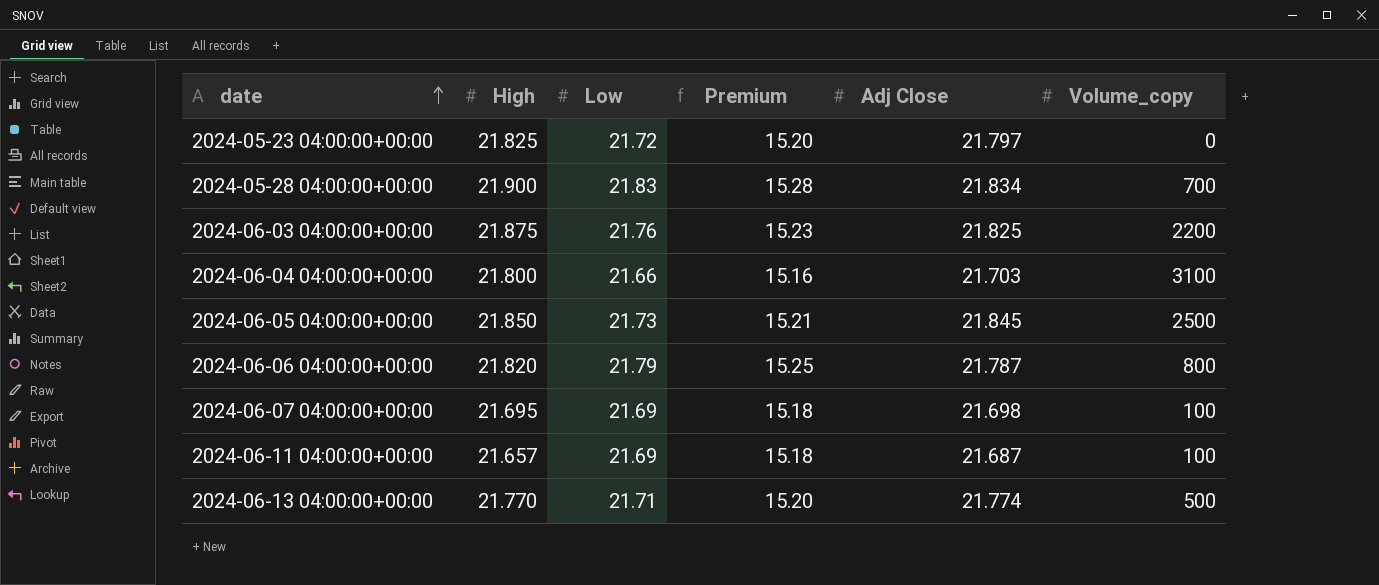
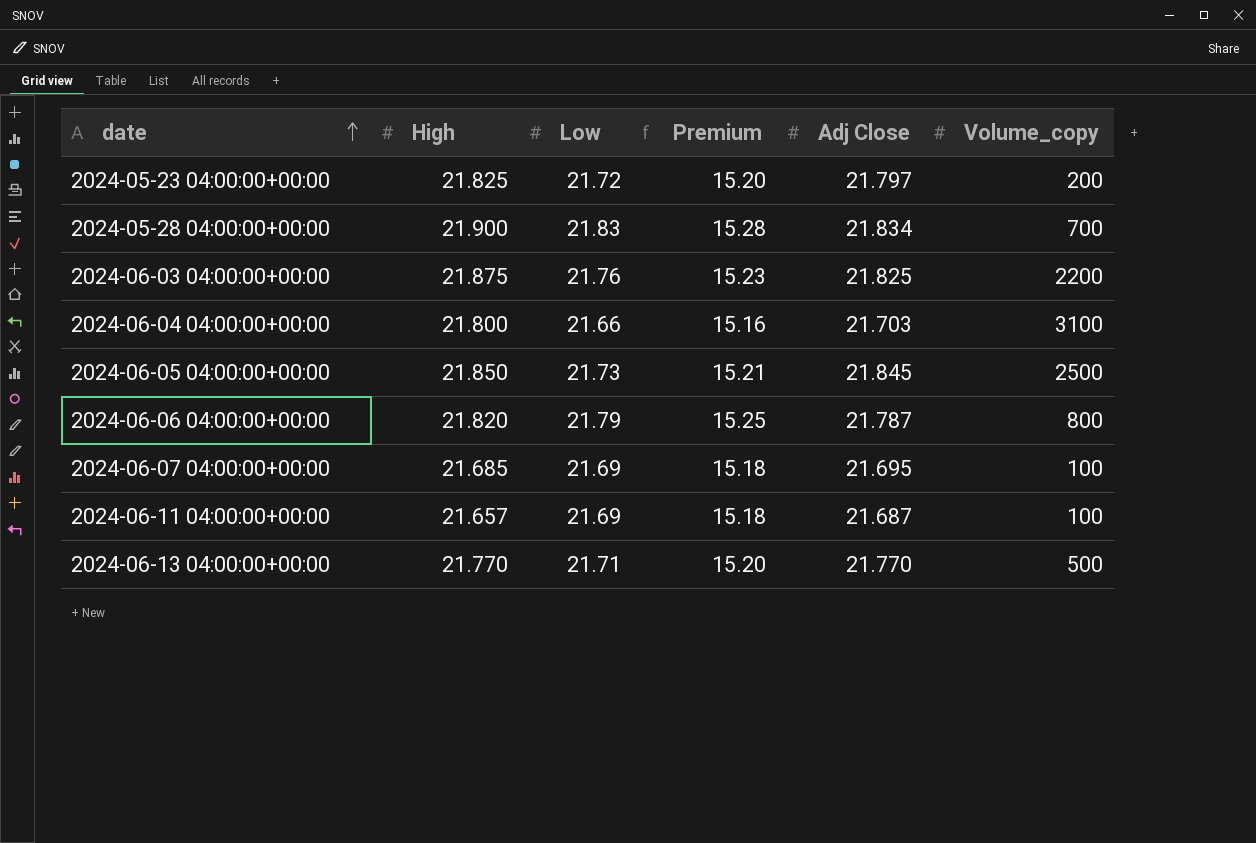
2024-05-23 04:00:00+00:00 | Volume_copy: 0 -> 200
2024-06-07 04:00:00+00:00 | High: 21.695 -> 21.685
2024-06-07 04:00:00+00:00 | Adj Close: 21.698 -> 21.695
2024-06-13 04:00:00+00:00 | Adj Close: 21.774 -> 21.770

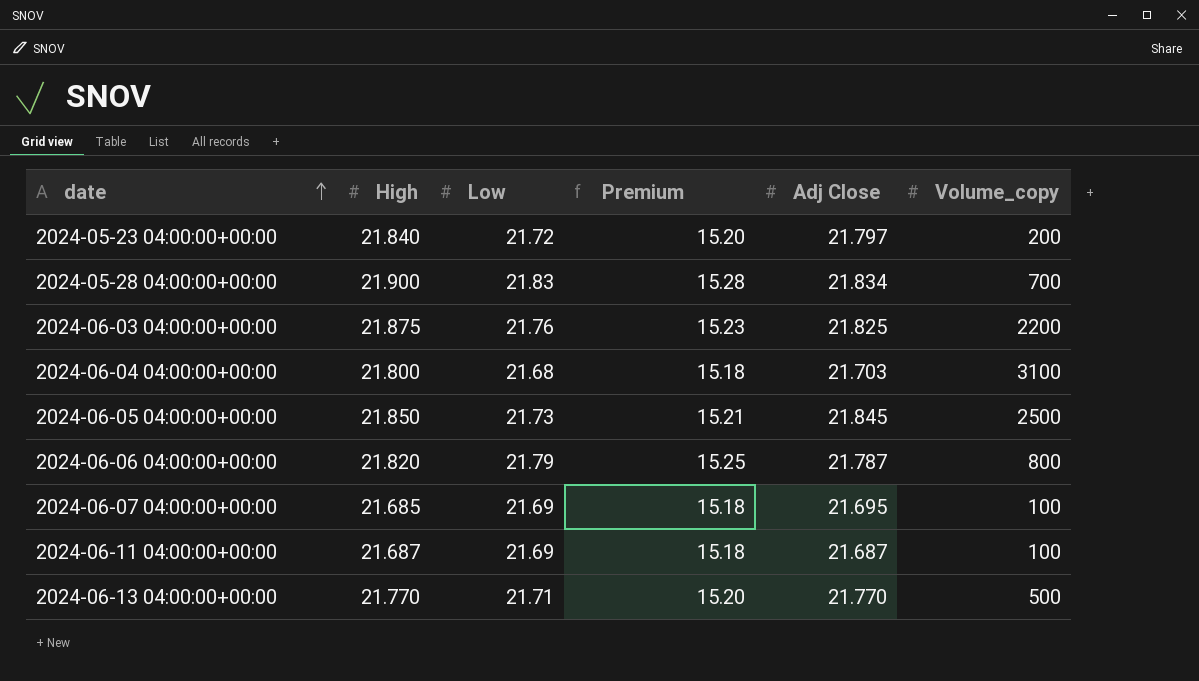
2024-05-23 04:00:00+00:00 | High: 21.825 -> 21.840
2024-06-04 04:00:00+00:00 | Low: 21.66 -> 21.68
2024-06-04 04:00:00+00:00 | Premium: 15.16 -> 15.18
2024-06-11 04:00:00+00:00 | High: 21.657 -> 21.687

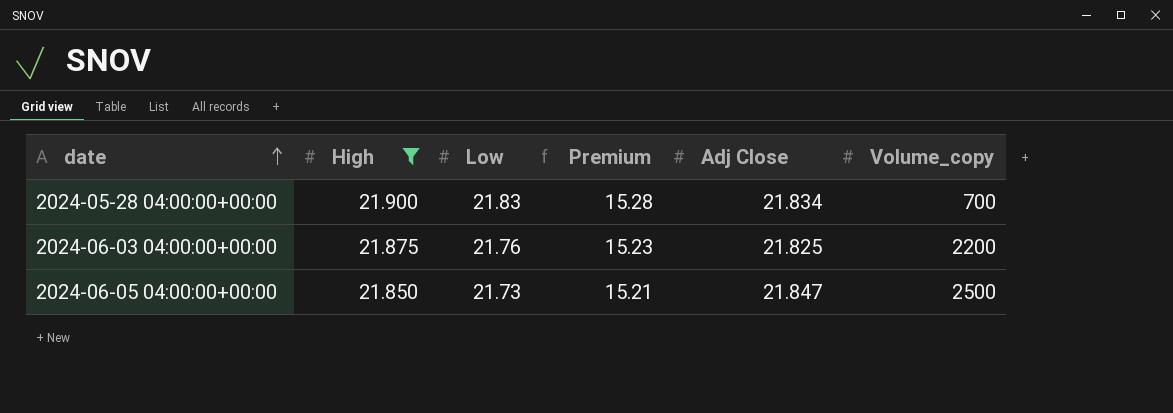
filter: none -> High >= 21.850
2024-06-05 04:00:00+00:00 | Adj Close: 21.845 -> 21.847

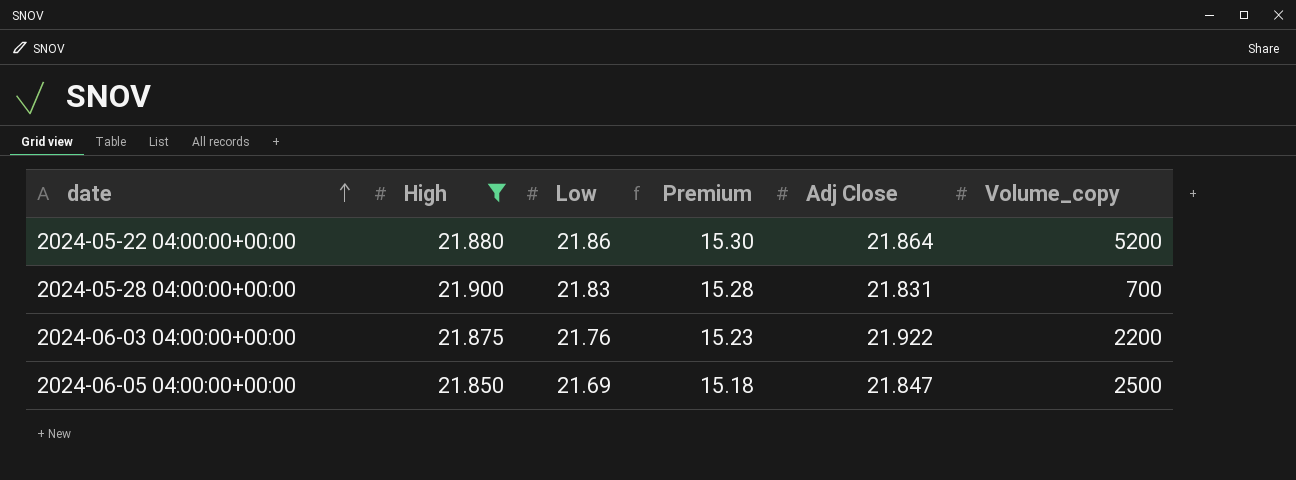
row 2024-05-22 04:00:00+00:00: none -> 21.880 | 21.86 | 15.30 | 21.864 | 5200
2024-05-28 04:00:00+00:00 | Adj Close: 21.834 -> 21.831
2024-06-03 04:00:00+00:00 | Adj Close: 21.825 -> 21.922
2024-06-05 04:00:00+00:00 | Low: 21.73 -> 21.69
2024-06-05 04:00:00+00:00 | Premium: 15.21 -> 15.18

